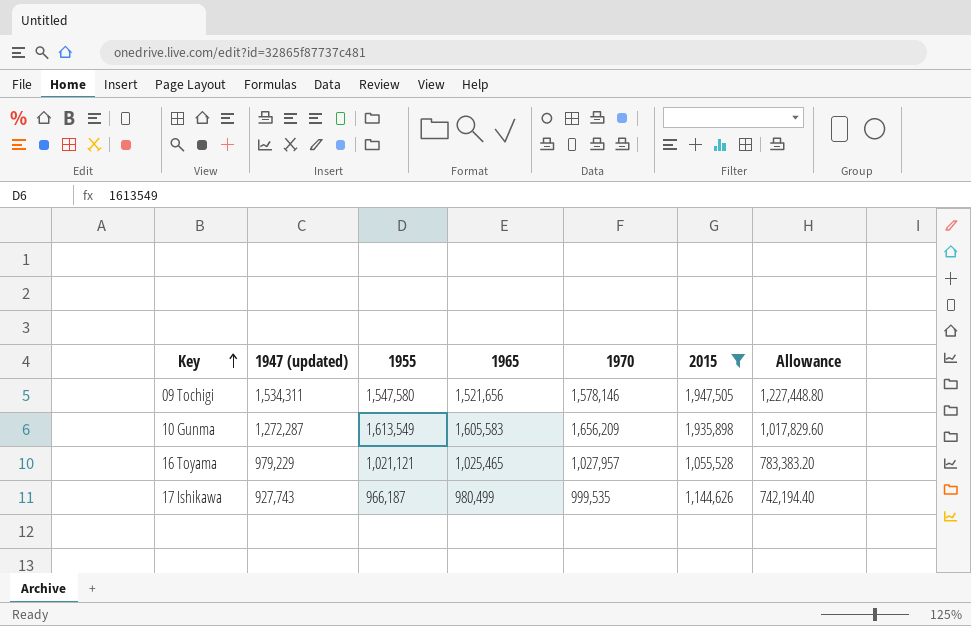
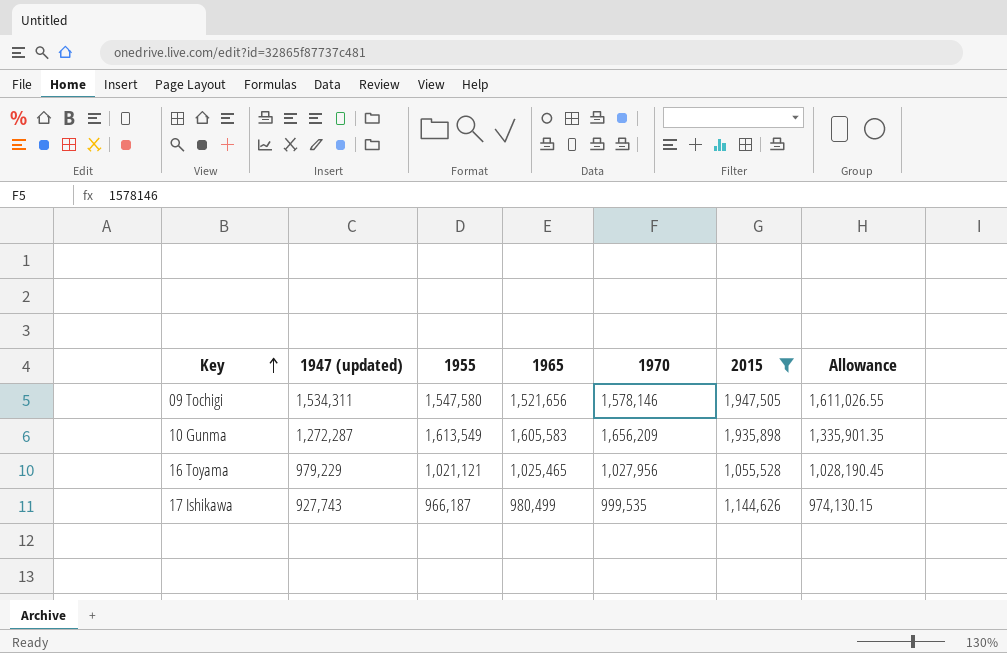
column Allowance | formula: [1947 (updated)] * 0.8 -> [1947 (updated)] * 1.05
16 Toyama | 1970: 1,027,957 -> 1,027,956

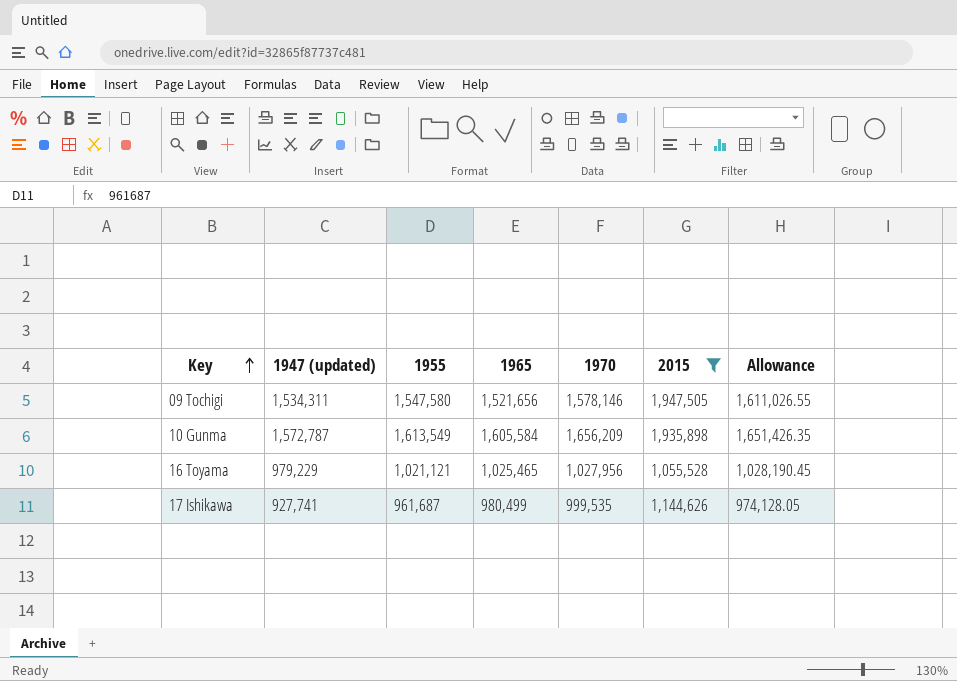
10 Gunma | 1947 (updated): 1,272,287 -> 1,572,787
10 Gunma | 1965: 1,605,583 -> 1,605,584
10 Gunma | Allowance: 1,335,901.35 -> 1,651,426.35
17 Ishikawa | 1947 (updated): 927,743 -> 927,741
17 Ishikawa | 1955: 966,187 -> 961,687
17 Ishikawa | Allowance: 974,130.15 -> 974,128.05

